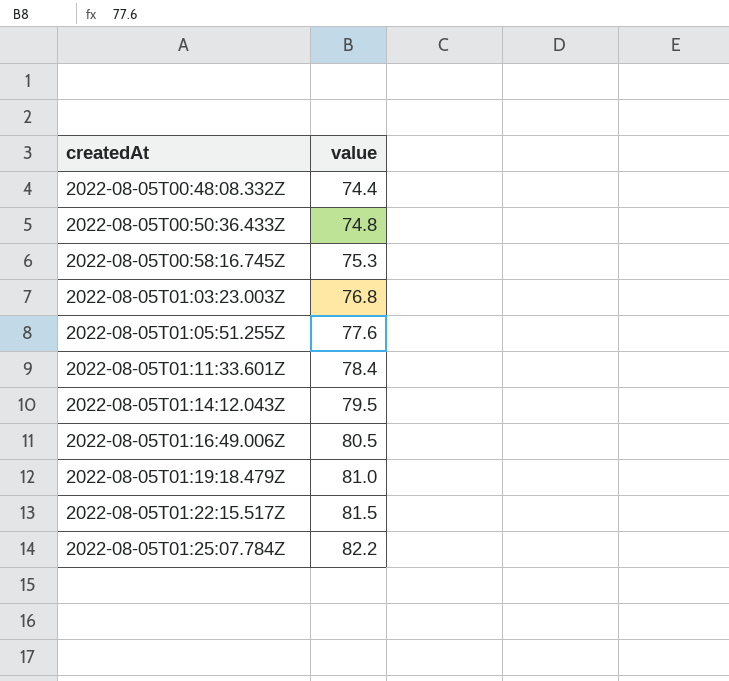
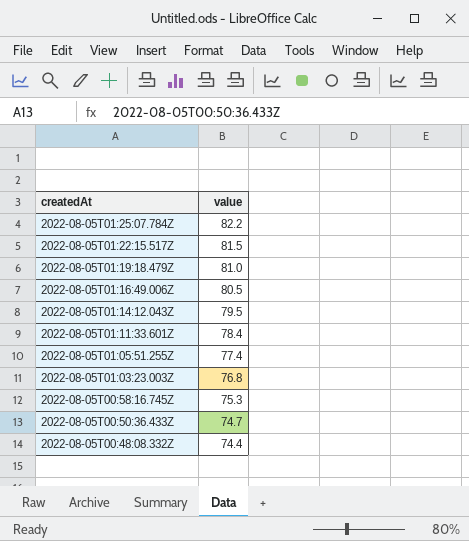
row order: createdAt ascending -> createdAt descending
2022-08-05T01:05:51.255Z | value: 77.6 -> 77.4
2022-08-05T00:50:36.433Z | value: 74.8 -> 74.7

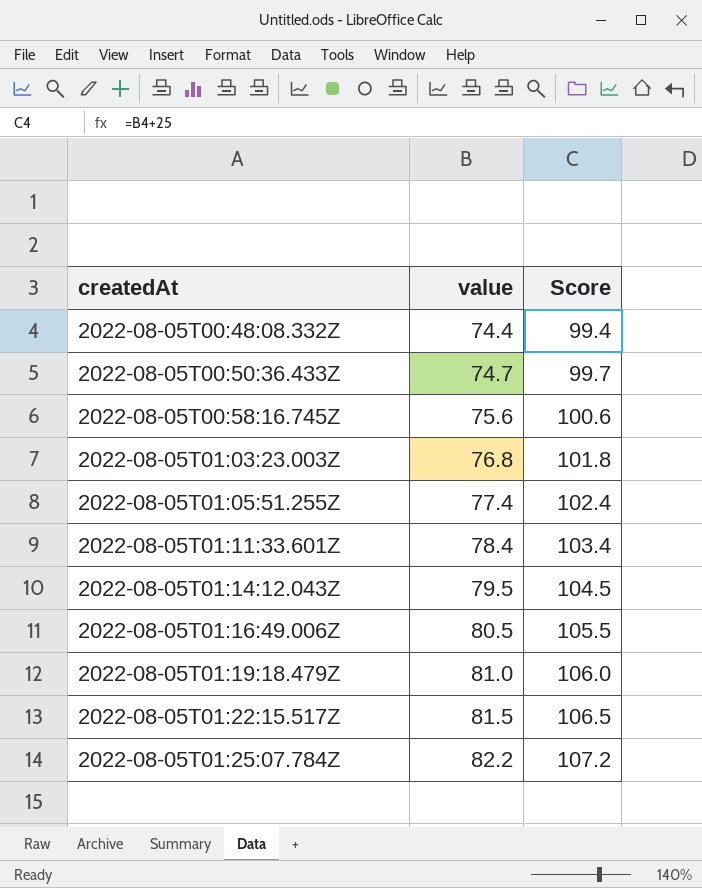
row order: createdAt descending -> createdAt ascending
column Score | formula: none -> [value] + 25
2022-08-05T00:58:16.745Z | value: 75.3 -> 75.6

